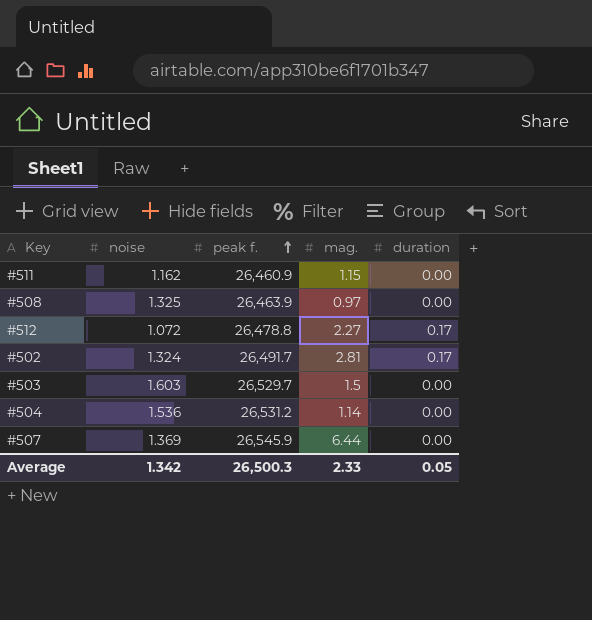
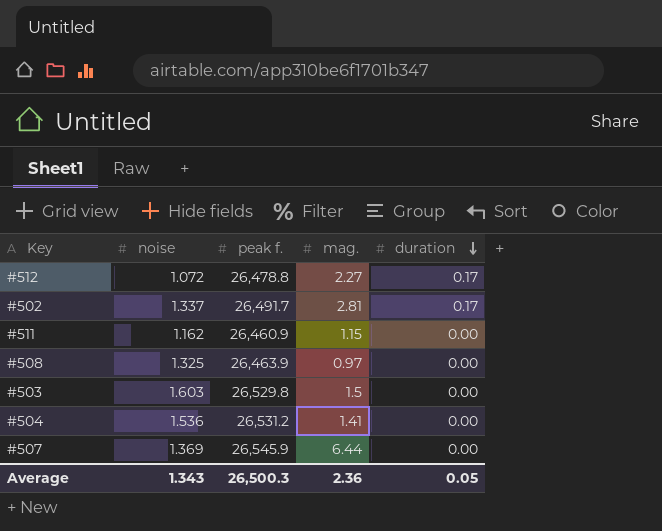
row order: peak f. ascending -> duration descending
#502 | noise: 1.324 -> 1.337
#503 | peak f.: 26,529.7 -> 26,529.8
#504 | mag.: 1.14 -> 1.41
Average | noise: 1.342 -> 1.343
Average | mag.: 2.33 -> 2.36

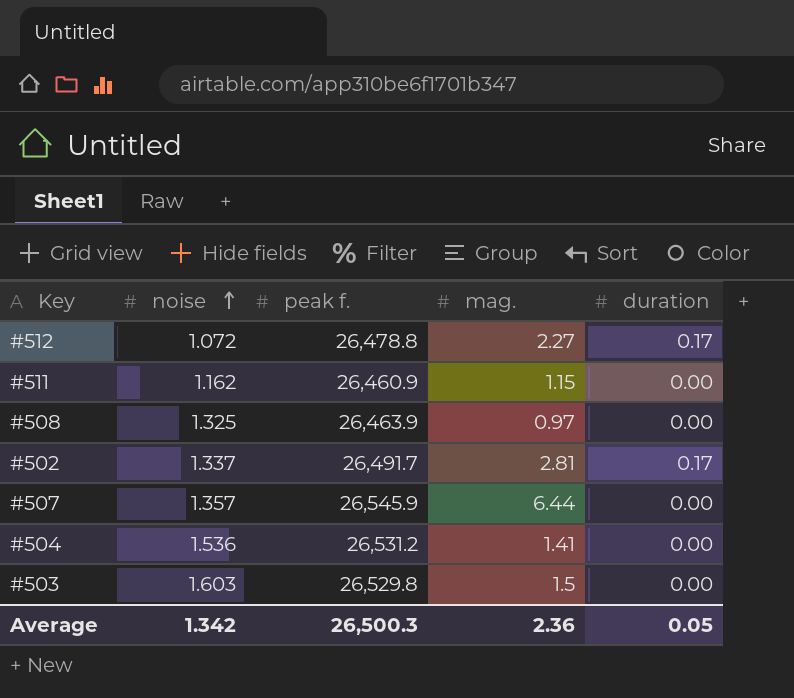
row order: duration descending -> noise ascending
#507 | noise: 1.369 -> 1.357
Average | noise: 1.343 -> 1.342

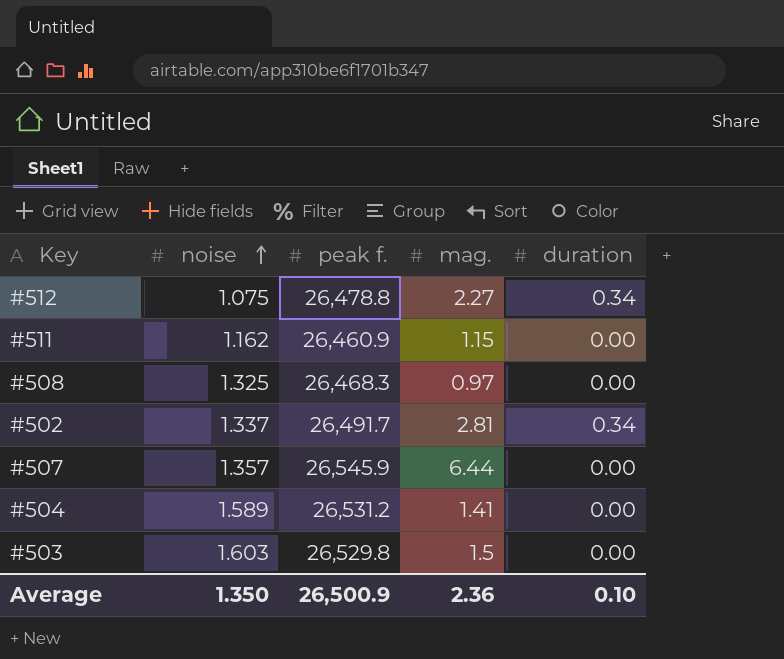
#512 | noise: 1.072 -> 1.075
#512 | duration: 0.17 -> 0.34
#508 | peak f.: 26,463.9 -> 26,468.3
#502 | duration: 0.17 -> 0.34
#504 | noise: 1.536 -> 1.589
Average | noise: 1.342 -> 1.350
Average | peak f.: 26,500.3 -> 26,500.9
Average | duration: 0.05 -> 0.10

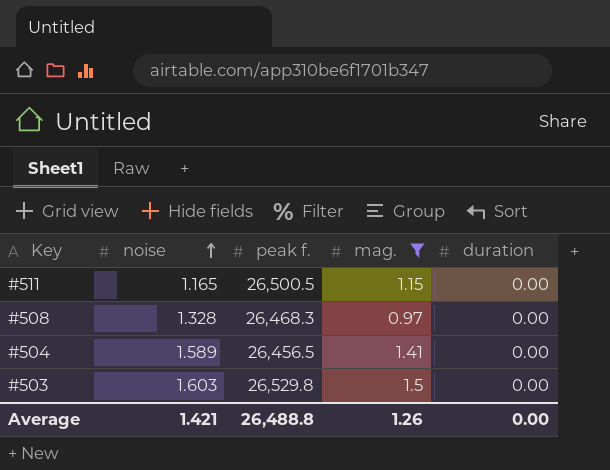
filter: none -> mag. <= 1.5
#511 | noise: 1.162 -> 1.165
#511 | peak f.: 26,460.9 -> 26,500.5
#508 | noise: 1.325 -> 1.328
#504 | peak f.: 26,531.2 -> 26,456.5
Average | noise: 1.350 -> 1.421
Average | peak f.: 26,500.9 -> 26,488.8
Average | mag.: 2.36 -> 1.26
Average | duration: 0.10 -> 0.00

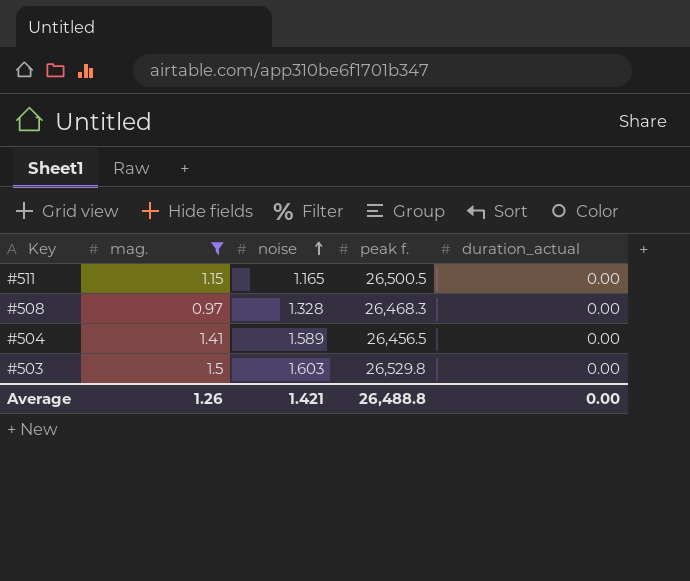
column mag. | position: 4 -> 2
column name: duration -> duration_actual

